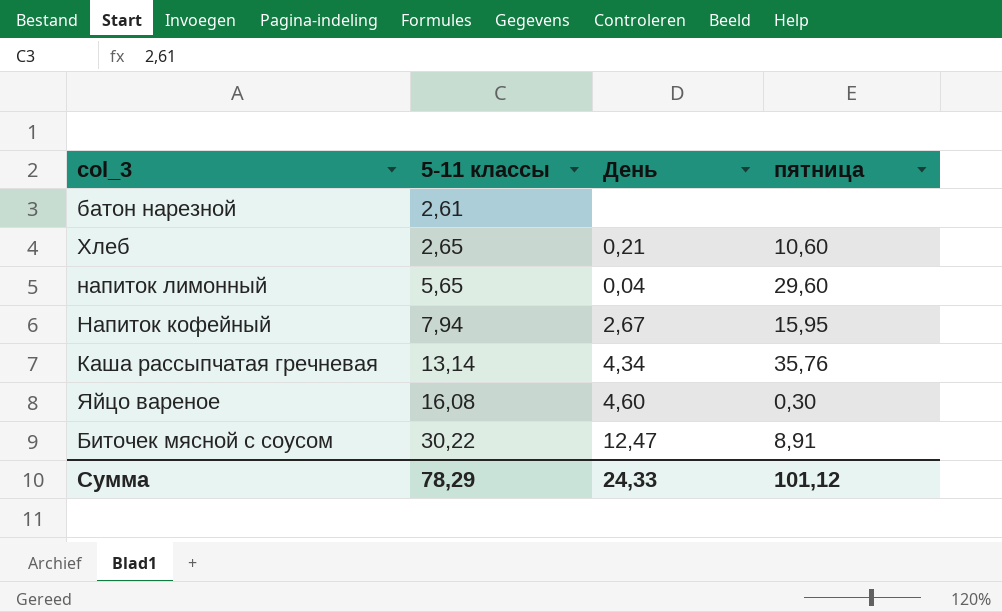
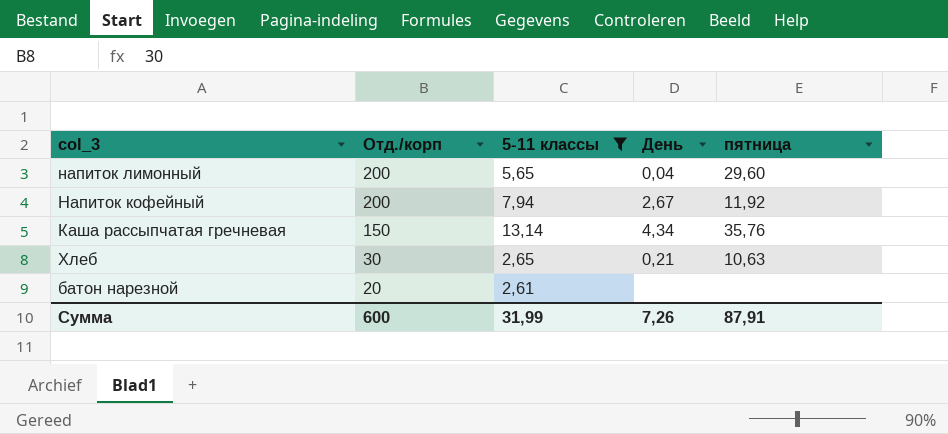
filter: none -> 5-11 классы <= 13,14
row order: 5-11 классы ascending -> Отд./корп descending
column Отд./корп | position: none -> 2
Напиток кофейный | пятница: 15,95 -> 11,92
Хлеб | пятница: 10,60 -> 10,63
Сумма | 5-11 классы: 78,29 -> 31,99
Сумма | День: 24,33 -> 7,26
Сумма | пятница: 101,12 -> 87,91

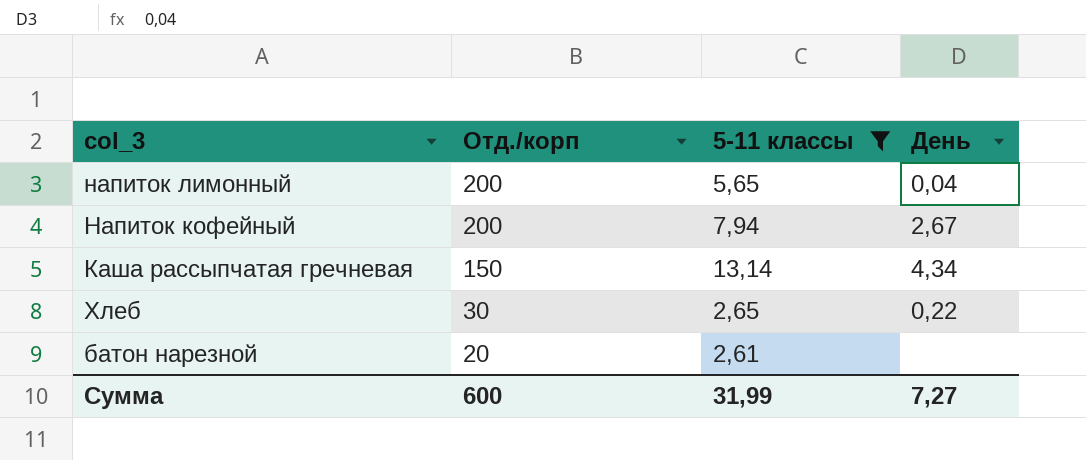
column пятница | position: 5 -> none
Хлеб | День: 0,21 -> 0,22
Сумма | День: 7,26 -> 7,27

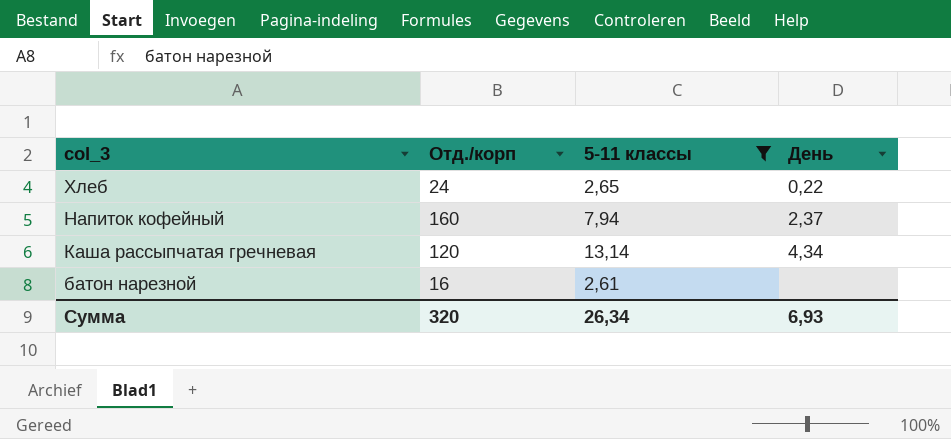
row order: Отд./корп descending -> col_3 descending
row напиток лимонный: 200 | 5,65 | 0,04 -> none
Хлеб | Отд./корп: 30 -> 24
Напиток кофейный | Отд./корп: 200 -> 160
Напиток кофейный | День: 2,67 -> 2,37
Каша рассыпчатая гречневая | Отд./корп: 150 -> 120
батон нарезной | Отд./корп: 20 -> 16
Сумма | Отд./корп: 600 -> 320
Сумма | 5-11 классы: 31,99 -> 26,34
Сумма | День: 7,27 -> 6,93

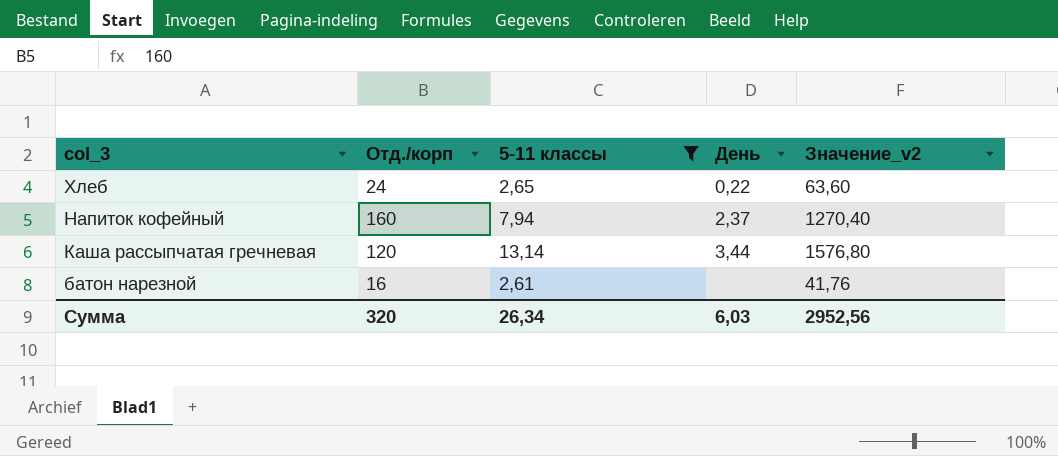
column Значение_v2 | formula: none -> [Отд./корп] * [5-11 классы]
Каша рассыпчатая гречневая | День: 4,34 -> 3,44
Сумма | День: 6,93 -> 6,03

